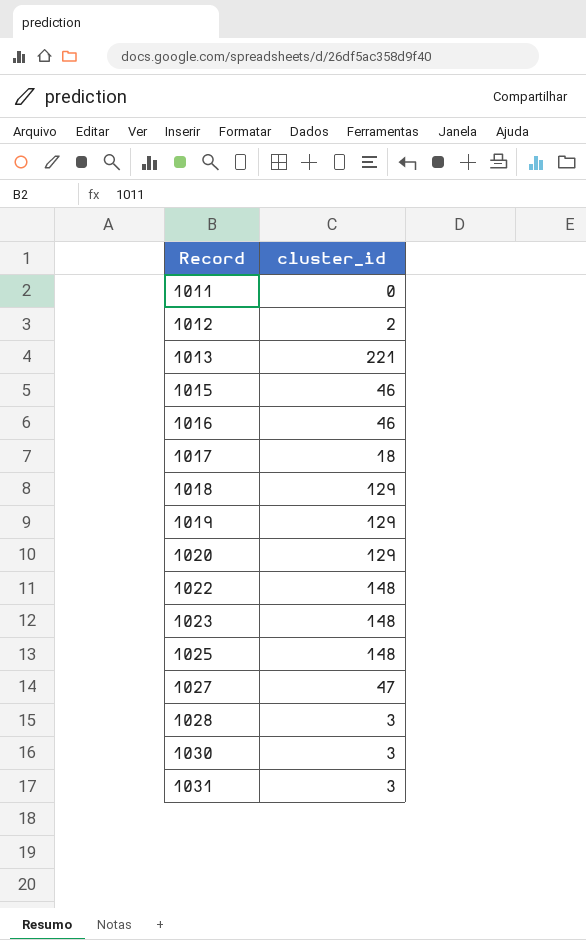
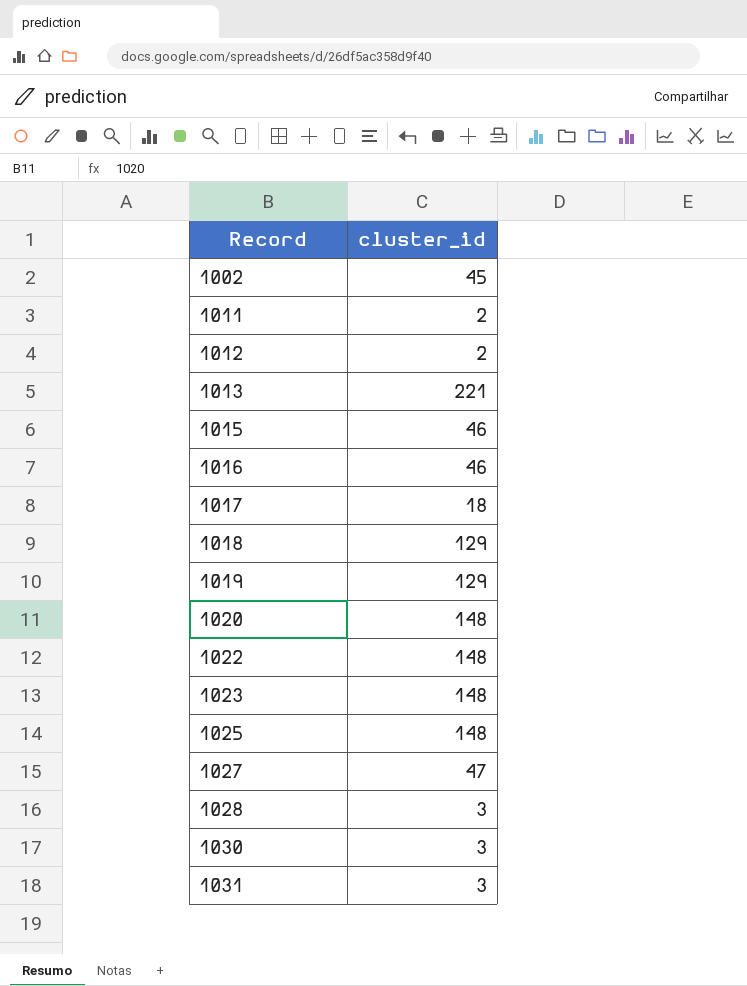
row 1002: none -> 45
1011 | cluster_id: 0 -> 2
1020 | cluster_id: 129 -> 148

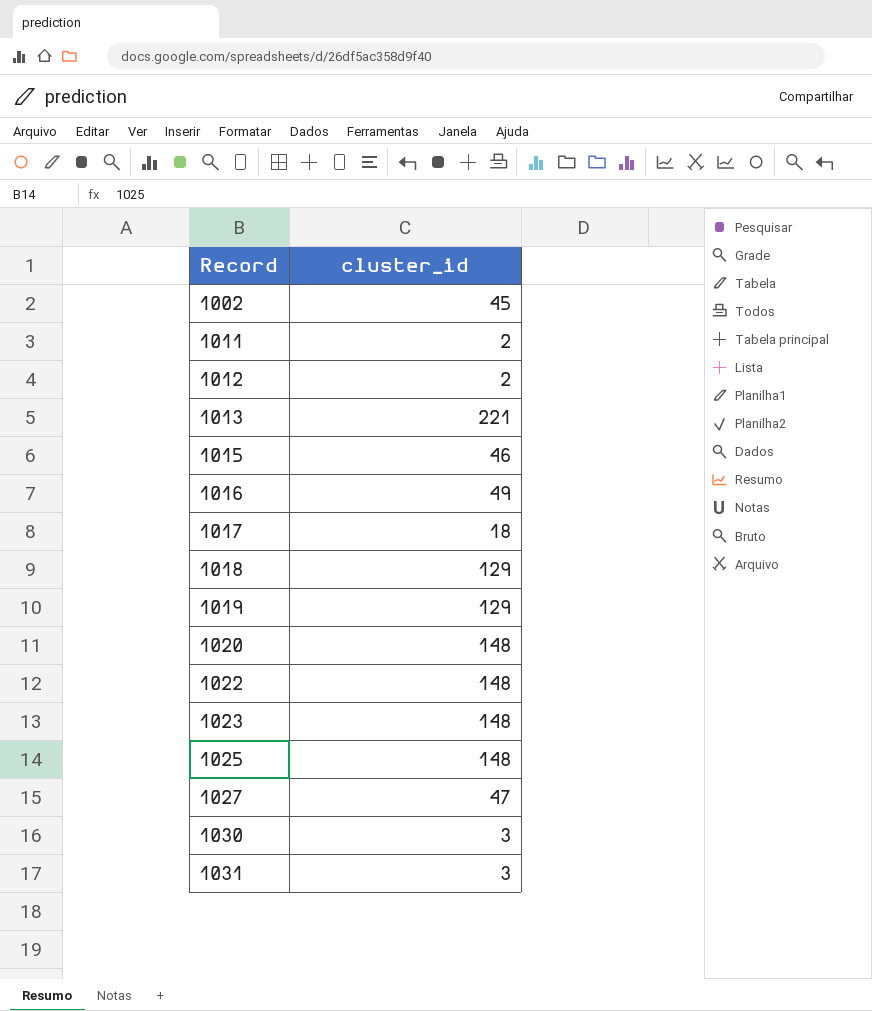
row 1028: 3 -> none
1016 | cluster_id: 46 -> 49

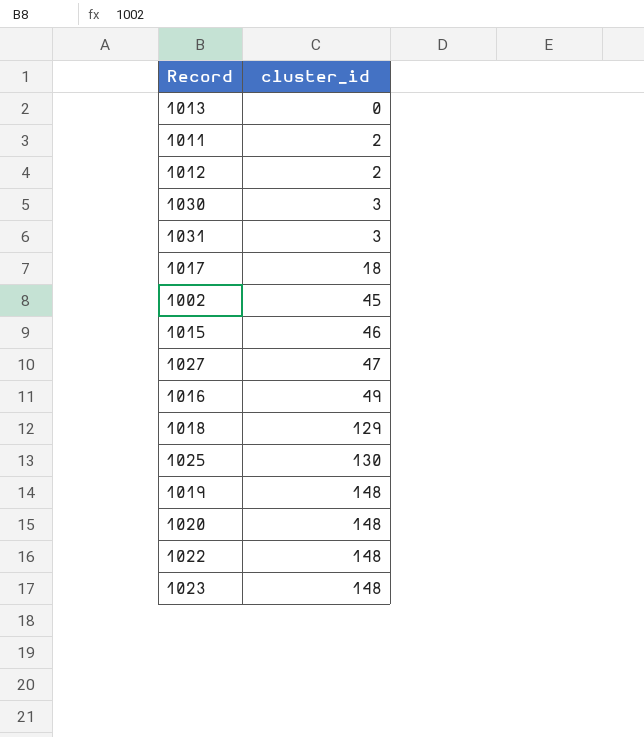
row order: Record ascending -> cluster_id ascending
1013 | cluster_id: 221 -> 0
1025 | cluster_id: 148 -> 130
1019 | cluster_id: 129 -> 148

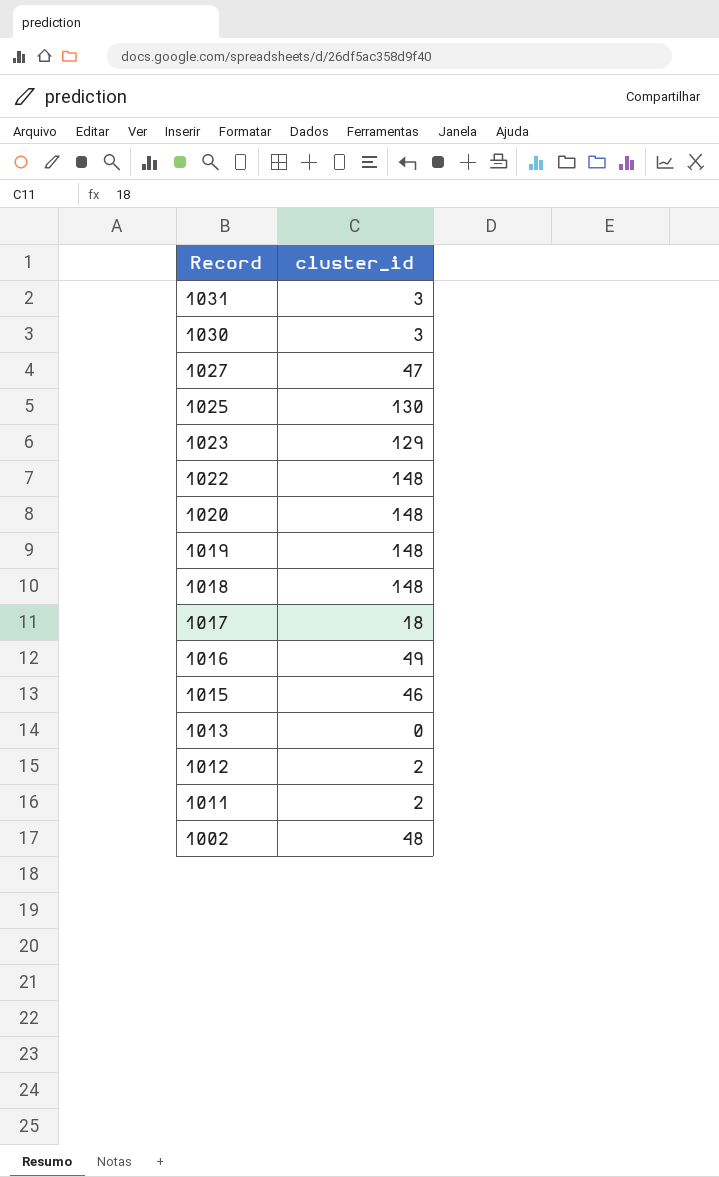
row order: cluster_id ascending -> Record descending
1023 | cluster_id: 148 -> 129
1018 | cluster_id: 129 -> 148
1002 | cluster_id: 45 -> 48

